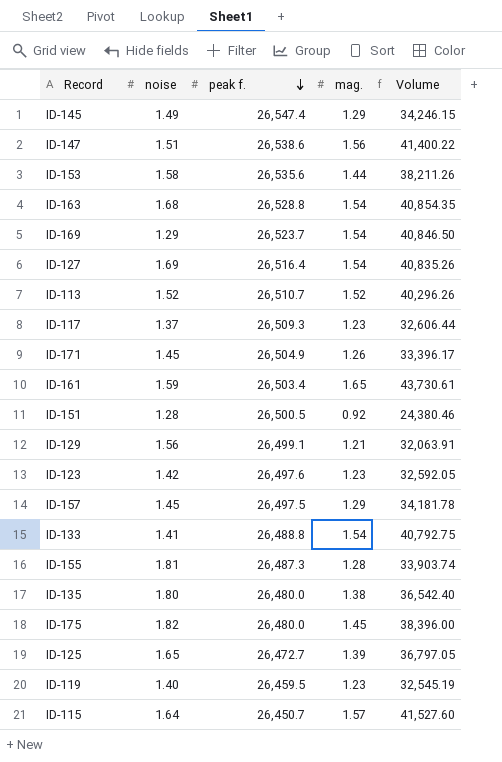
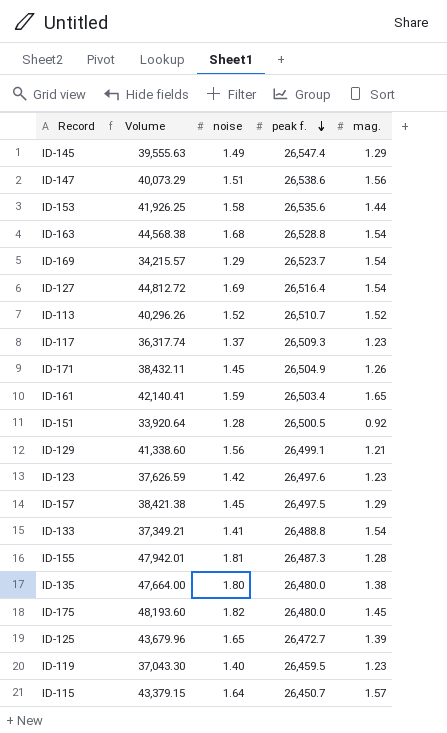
column Volume | formula: [peak f.] * [mag.] -> [noise] * [peak f.]
column Volume | position: 5 -> 2

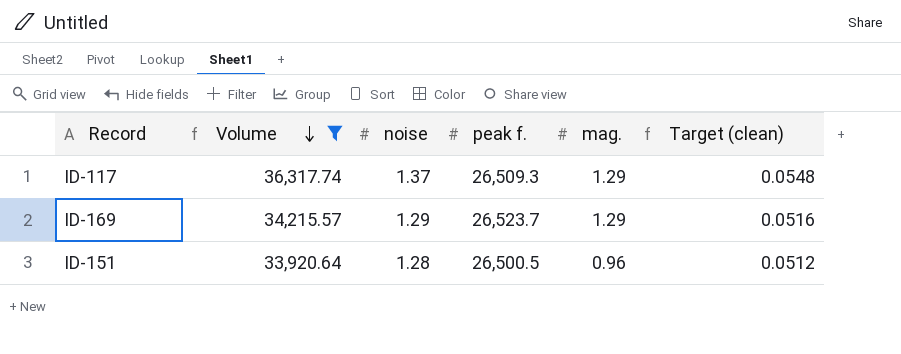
filter: none -> Volume <= 36,317.74
row order: peak f. descending -> Volume descending
column Target (clean) | formula: none -> [noise] * 0.04
ID-117 | mag.: 1.23 -> 1.29
ID-169 | mag.: 1.54 -> 1.29
ID-151 | mag.: 0.92 -> 0.96

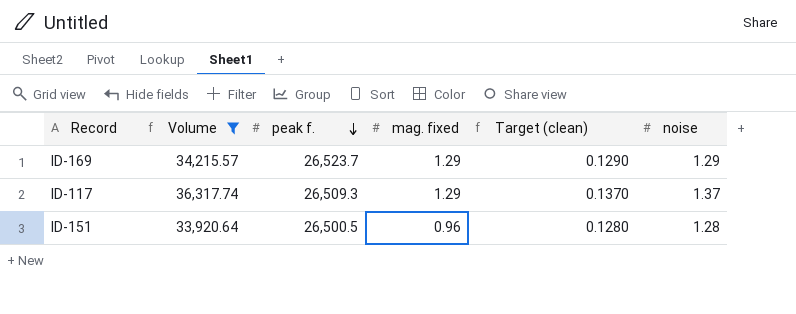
row order: Volume descending -> peak f. descending
column name: mag. -> mag. fixed
column Target (clean) | formula: [noise] * 0.04 -> [noise] * 0.1
column noise | position: 3 -> 6

